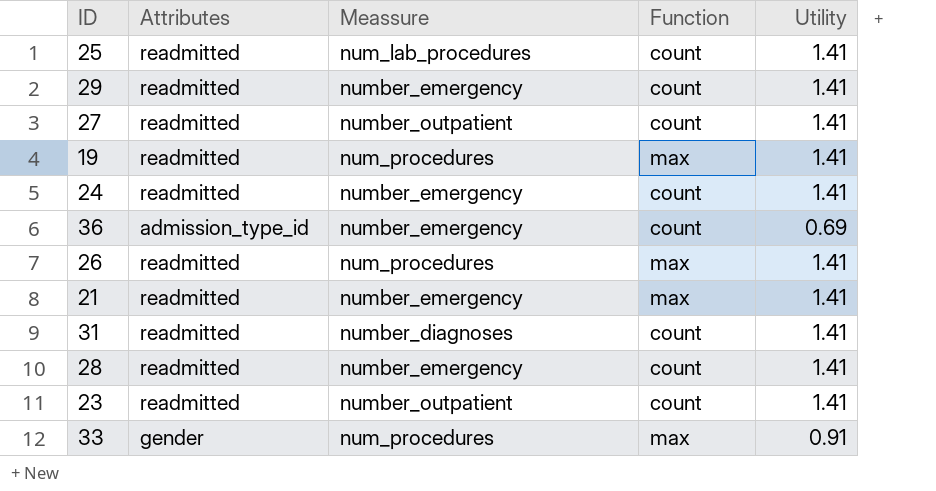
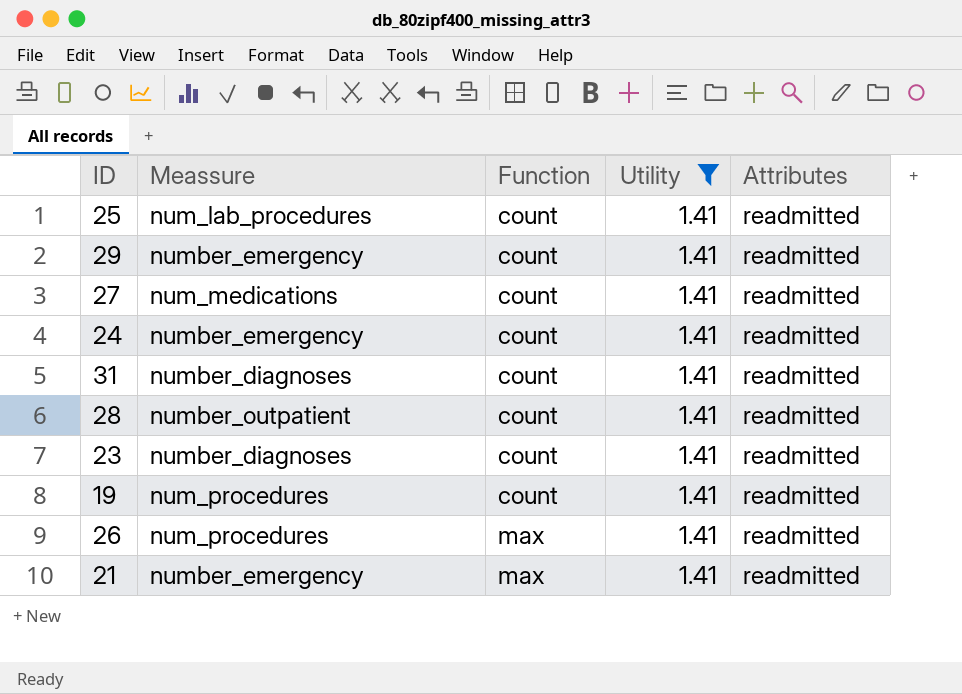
filter: none -> Utility = 1.41
row order: none -> Function ascending
column Attributes | position: 2 -> 5
27 | Meassure: number_outpatient -> num_medications
28 | Meassure: number_emergency -> number_outpatient
23 | Meassure: number_outpatient -> number_diagnoses
19 | Function: max -> count

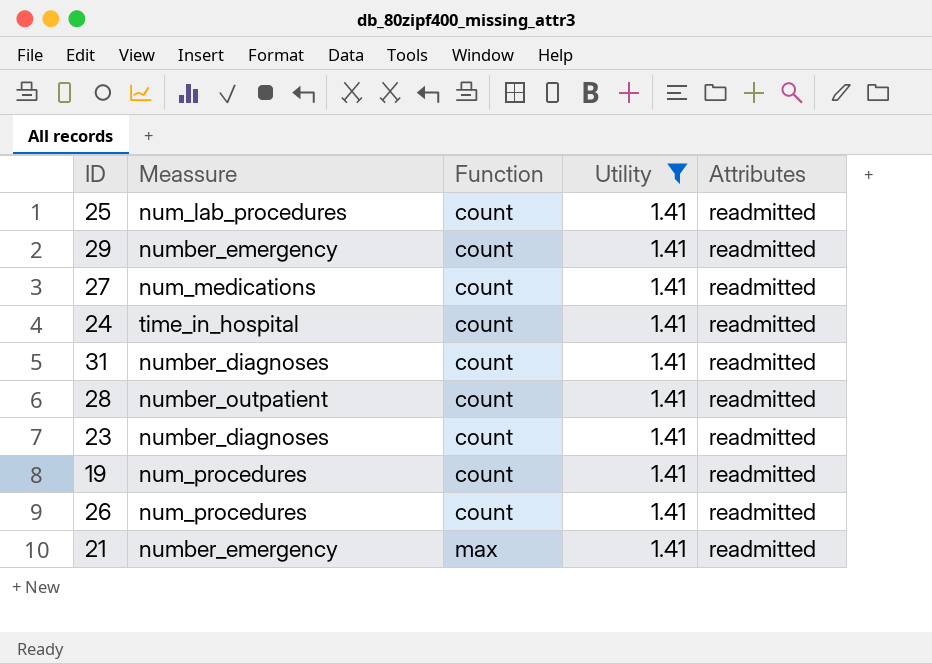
24 | Meassure: number_emergency -> time_in_hospital
26 | Function: max -> count

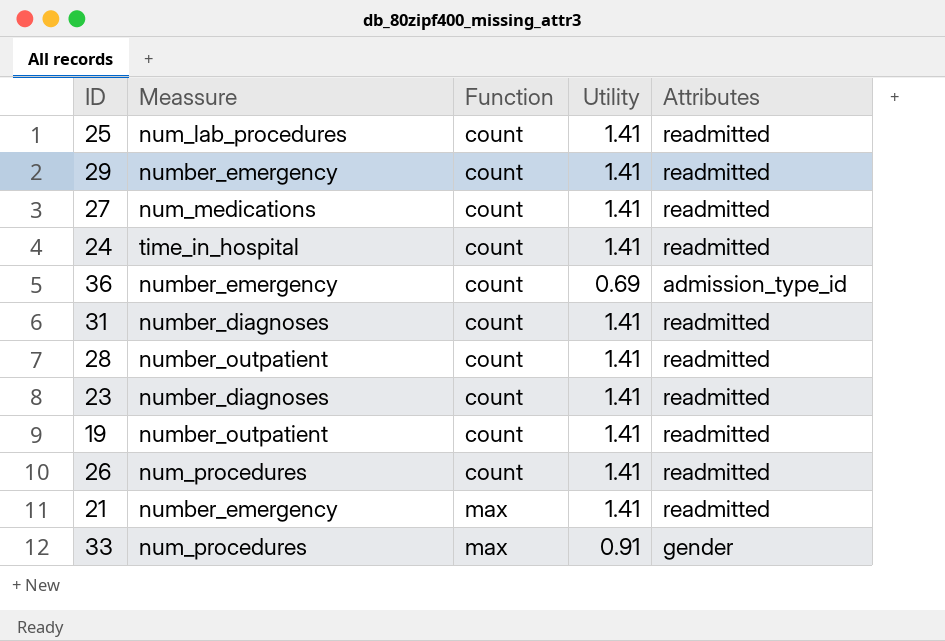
filter: Utility = 1.41 -> none
19 | Meassure: num_procedures -> number_outpatient

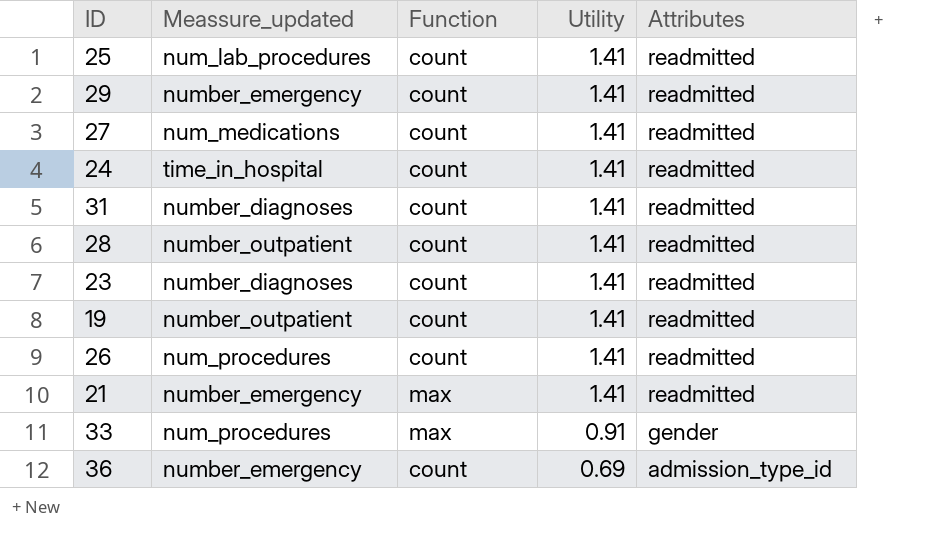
row order: Function ascending -> Utility descending
column name: Meassure -> Meassure_updated

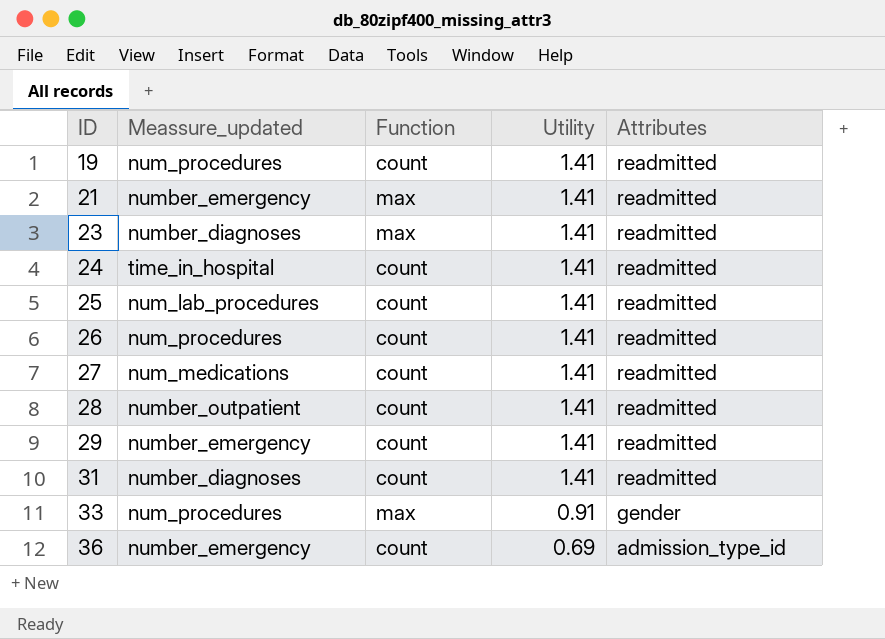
row order: Utility descending -> ID ascending
19 | Meassure_updated: number_outpatient -> num_procedures
23 | Function: count -> max

